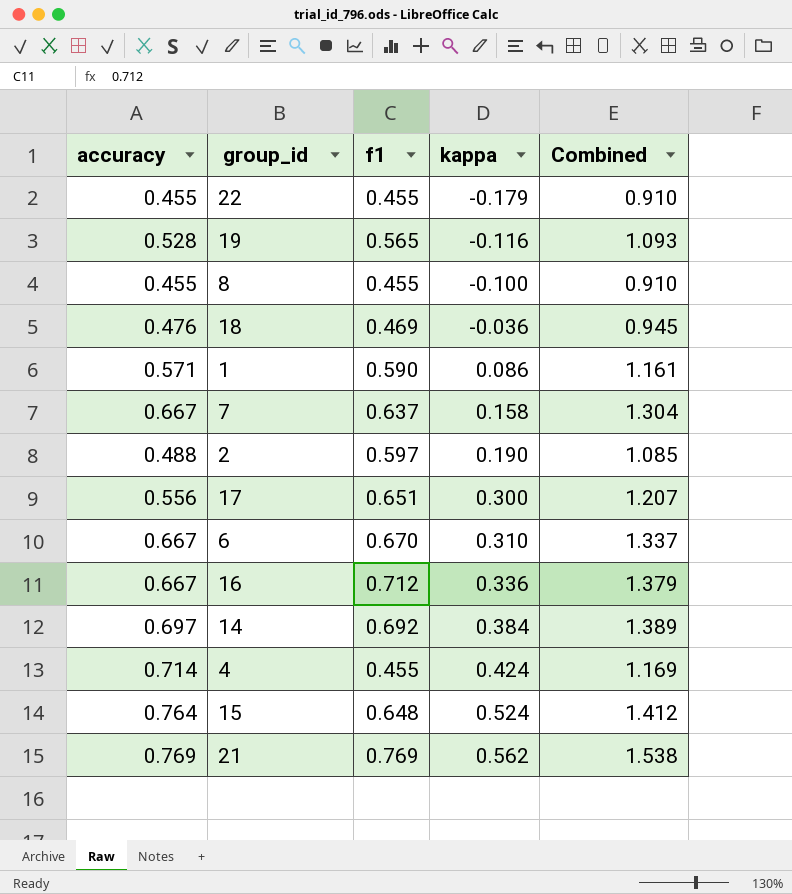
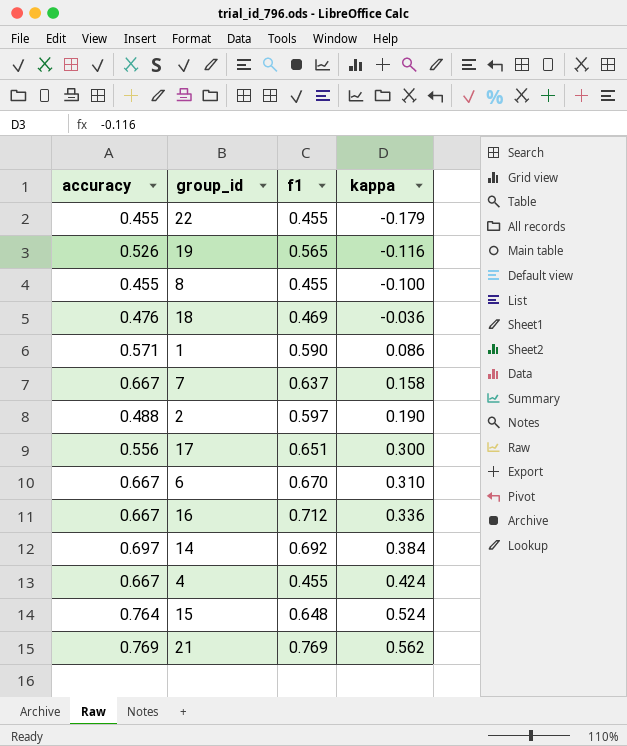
column Combined | formula: [accuracy] + [f1] -> none
19 | accuracy: 0.528 -> 0.526
4 | accuracy: 0.714 -> 0.667

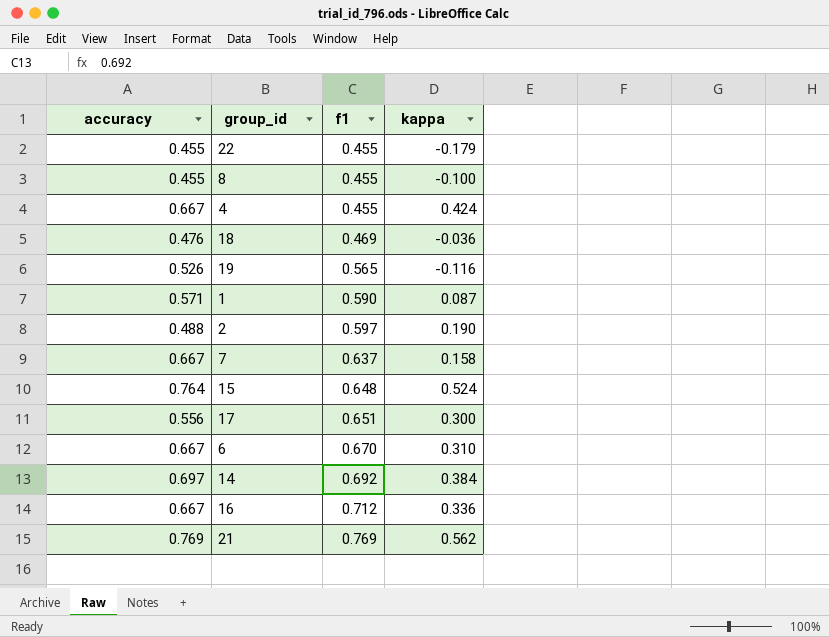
row order: kappa ascending -> f1 ascending
1 | kappa: 0.086 -> 0.087

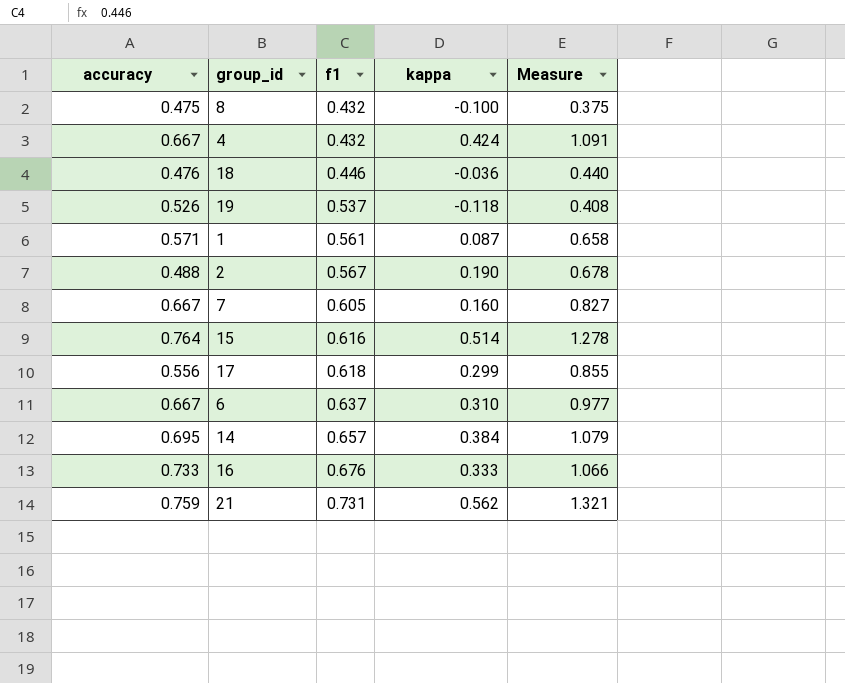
column Measure | formula: none -> [accuracy] + [kappa]
row 22: 0.455 | 0.455 | -0.179 -> none
8 | accuracy: 0.455 -> 0.475
8 | f1: 0.455 -> 0.432
4 | f1: 0.455 -> 0.432
18 | f1: 0.469 -> 0.446
19 | f1: 0.565 -> 0.537
19 | kappa: -0.116 -> -0.118
1 | f1: 0.590 -> 0.561
2 | f1: 0.597 -> 0.567
7 | f1: 0.637 -> 0.605
7 | kappa: 0.158 -> 0.160
15 | f1: 0.648 -> 0.616
15 | kappa: 0.524 -> 0.514
17 | f1: 0.651 -> 0.618
17 | kappa: 0.300 -> 0.299
6 | f1: 0.670 -> 0.637
14 | accuracy: 0.697 -> 0.695
14 | f1: 0.692 -> 0.657
16 | accuracy: 0.667 -> 0.733
16 | f1: 0.712 -> 0.676
16 | kappa: 0.336 -> 0.333
21 | accuracy: 0.769 -> 0.759
21 | f1: 0.769 -> 0.731

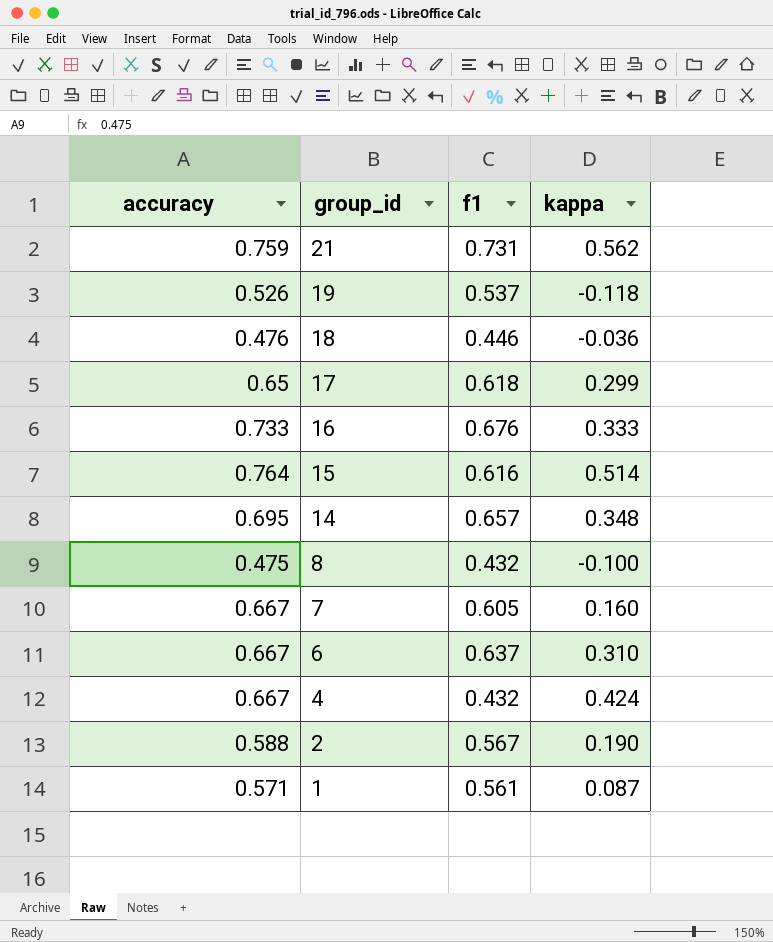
row order: f1 ascending -> group_id descending
column Measure | formula: [accuracy] + [kappa] -> none
17 | accuracy: 0.556 -> 0.65
14 | kappa: 0.384 -> 0.348
2 | accuracy: 0.488 -> 0.588

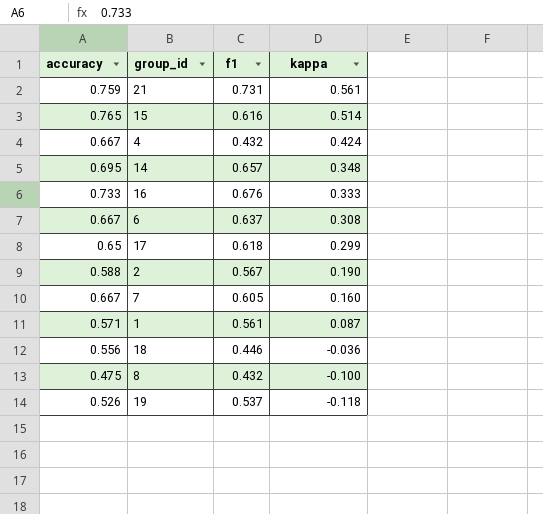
row order: group_id descending -> kappa descending
21 | kappa: 0.562 -> 0.561
15 | accuracy: 0.764 -> 0.765
6 | kappa: 0.310 -> 0.308
18 | accuracy: 0.476 -> 0.556

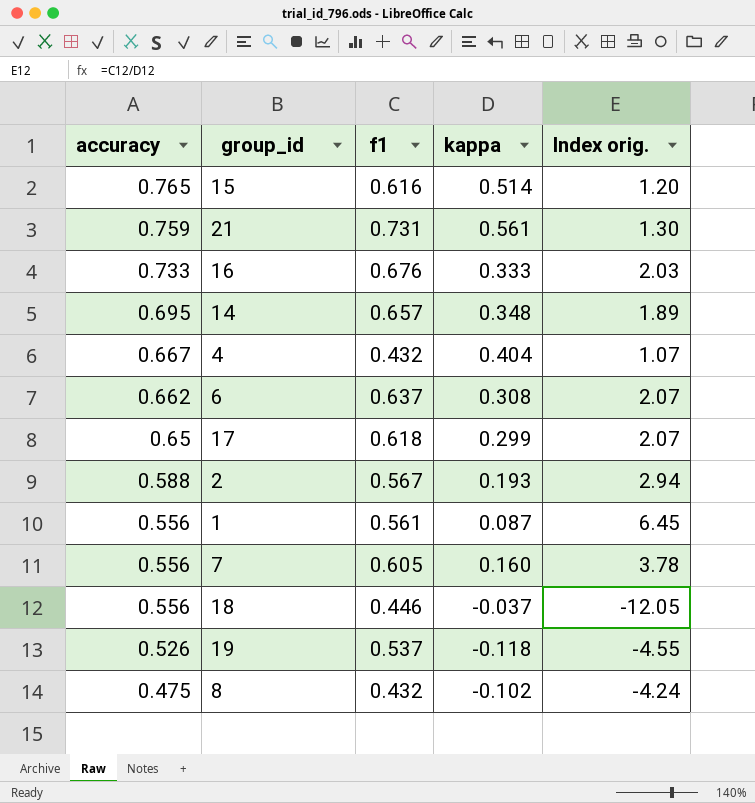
row order: kappa descending -> accuracy descending
column Index orig. | formula: none -> [f1] / [kappa]
4 | kappa: 0.424 -> 0.404
6 | accuracy: 0.667 -> 0.662
2 | kappa: 0.190 -> 0.193
1 | accuracy: 0.571 -> 0.556
7 | accuracy: 0.667 -> 0.556
18 | kappa: -0.036 -> -0.037
8 | kappa: -0.100 -> -0.102

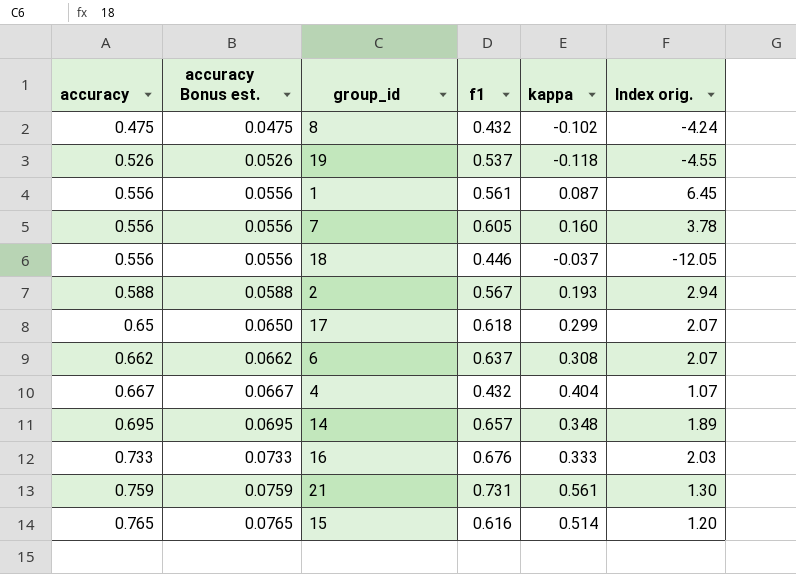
row order: accuracy descending -> accuracy ascending
column accuracy Bonus est. | formula: none -> [accuracy] * 0.1

